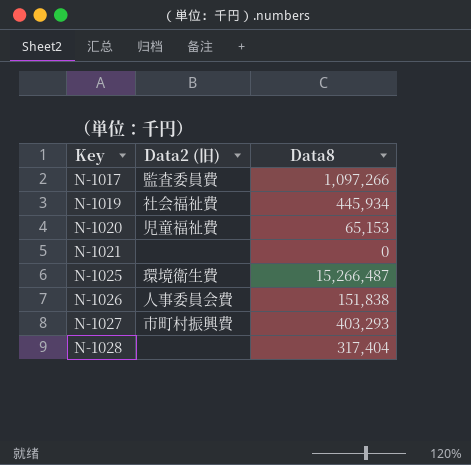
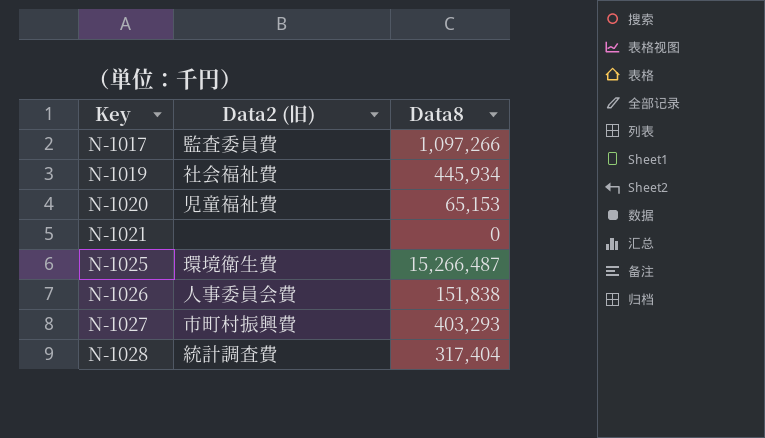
N-1028 | Data2 (旧): none -> 統計調査費

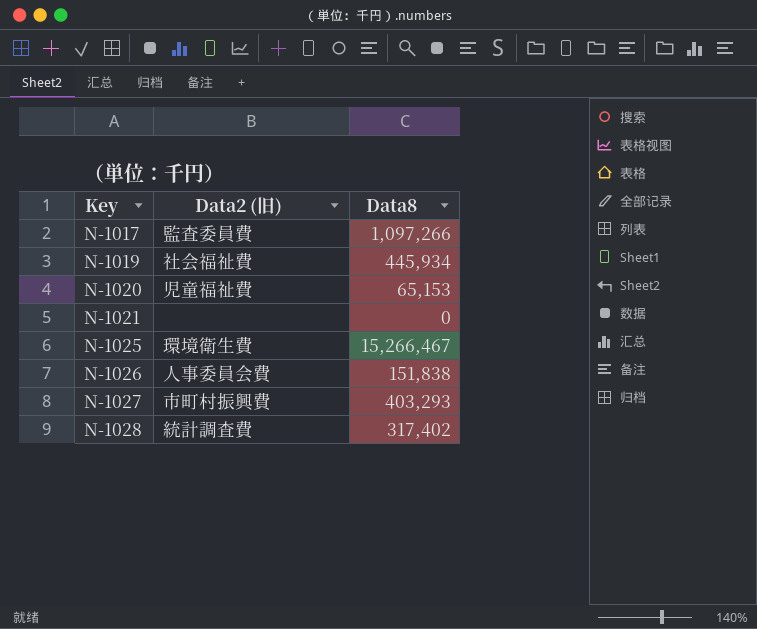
N-1025 | Data8: 15,266,487 -> 15,266,467
N-1028 | Data8: 317,404 -> 317,402

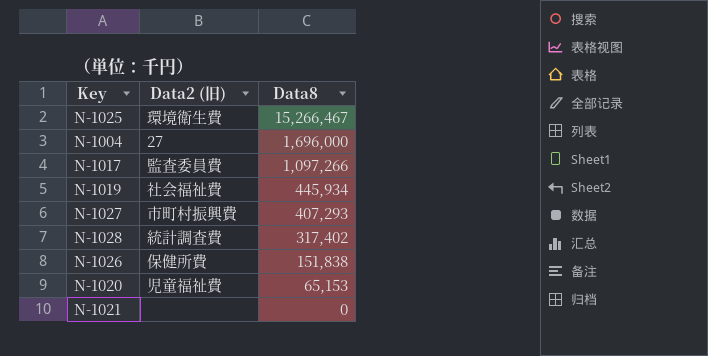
row order: Key ascending -> Data8 descending
row N-1004: none -> 27 | 1,696,000
N-1027 | Data8: 403,293 -> 407,293
N-1026 | Data2 (旧): 人事委員会費 -> 保健所費

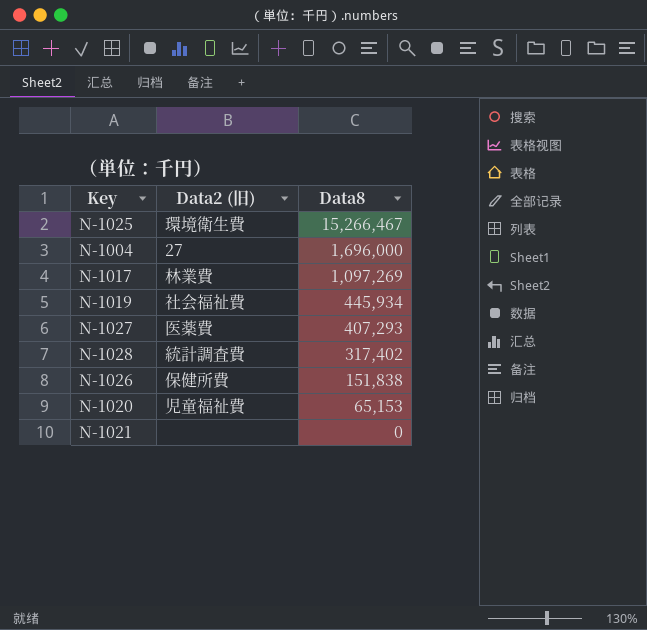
N-1017 | Data2 (旧): 監査委員費 -> 林業費
N-1017 | Data8: 1,097,266 -> 1,097,269
N-1027 | Data2 (旧): 市町村振興費 -> 医薬費

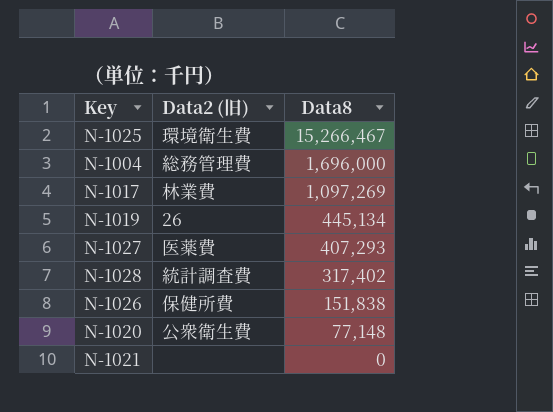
N-1004 | Data2 (旧): 27 -> 総務管理費
N-1019 | Data2 (旧): 社会福祉費 -> 26
N-1019 | Data8: 445,934 -> 445,134
N-1020 | Data2 (旧): 児童福祉費 -> 公衆衛生費
N-1020 | Data8: 65,153 -> 77,148

